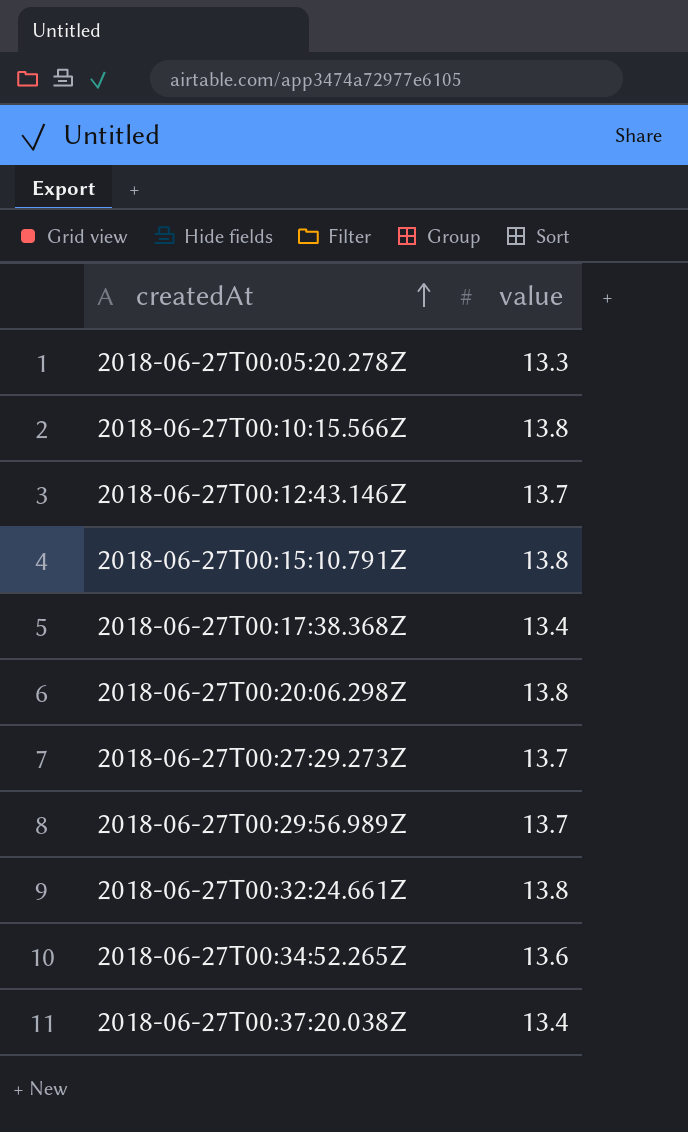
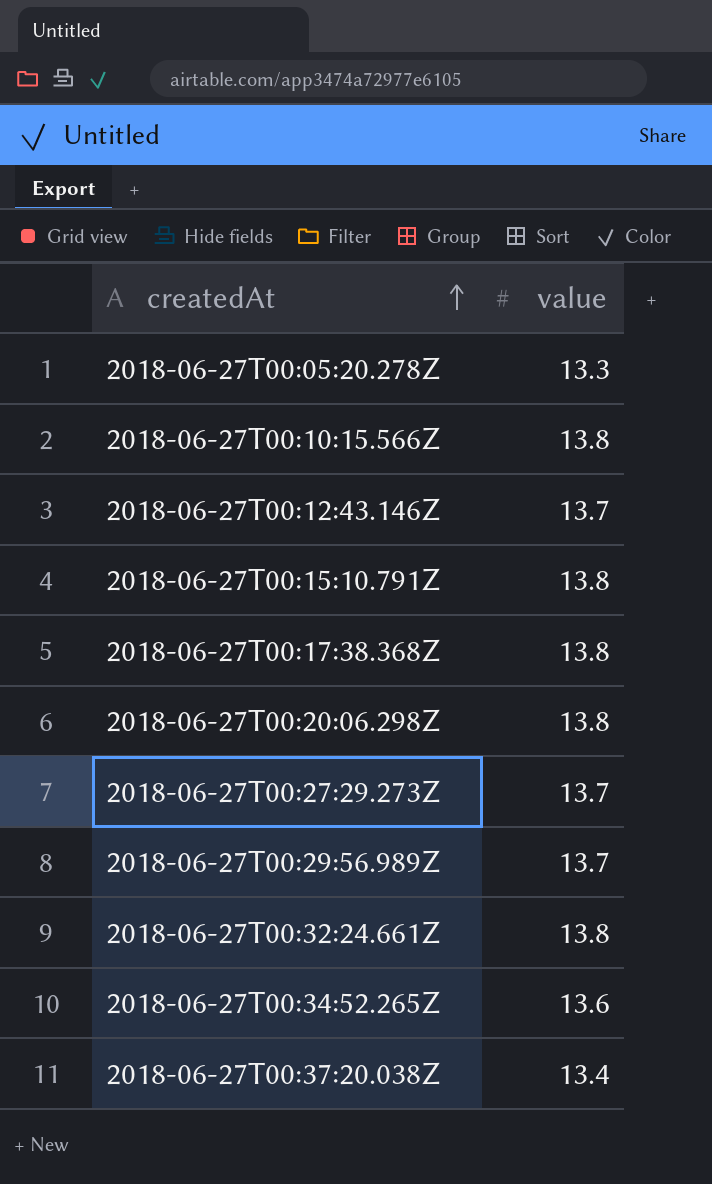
2018-06-27T00:17:38.368Z | value: 13.4 -> 13.8

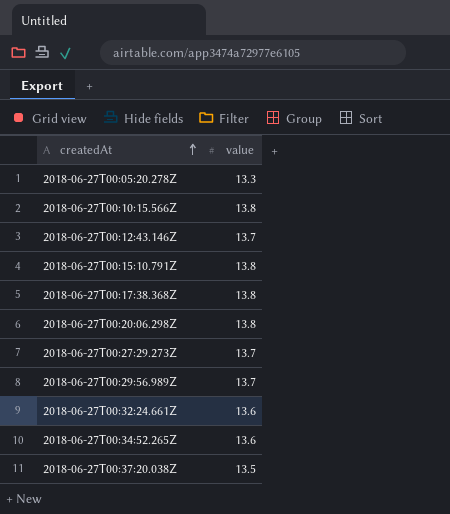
2018-06-27T00:32:24.661Z | value: 13.8 -> 13.6
2018-06-27T00:37:20.038Z | value: 13.4 -> 13.5

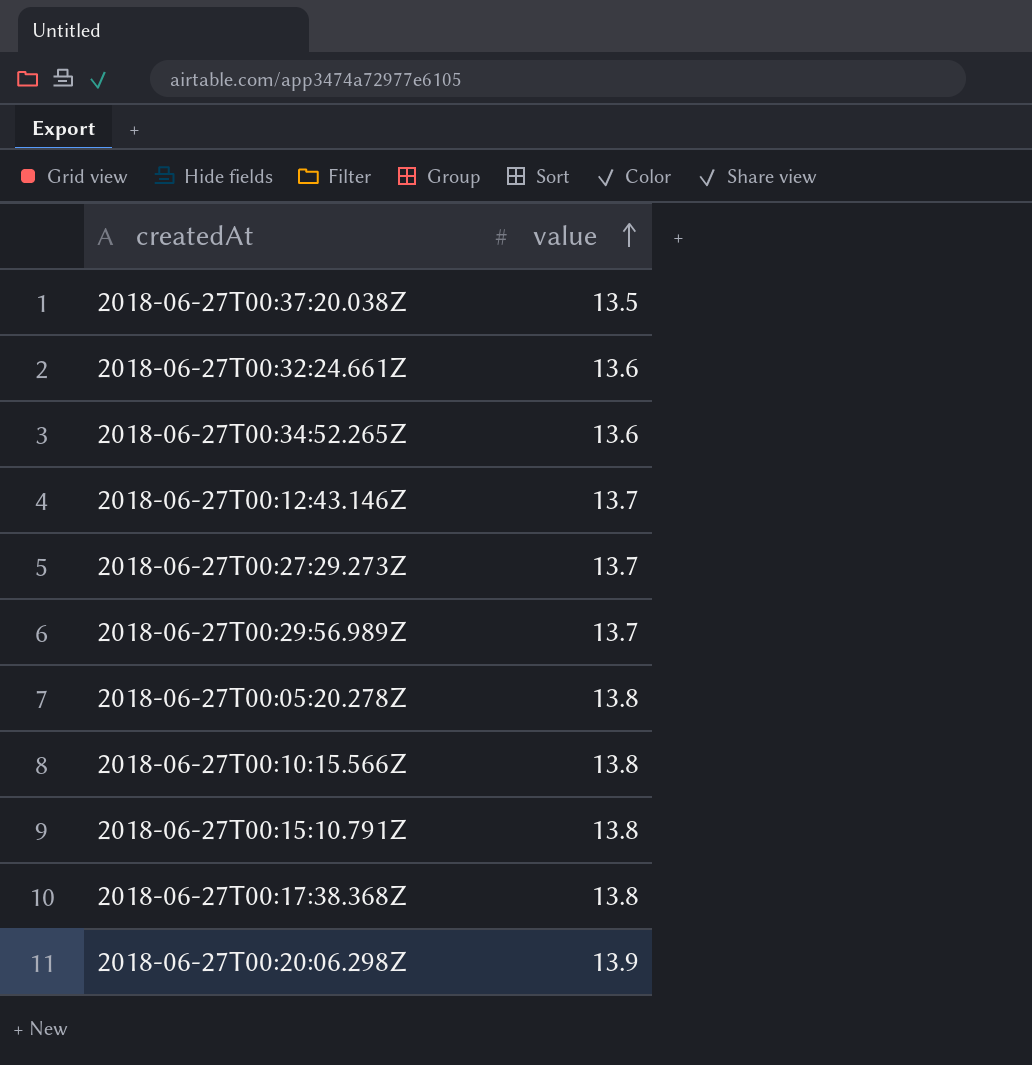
row order: createdAt ascending -> value ascending
2018-06-27T00:05:20.278Z | value: 13.3 -> 13.8
2018-06-27T00:20:06.298Z | value: 13.8 -> 13.9

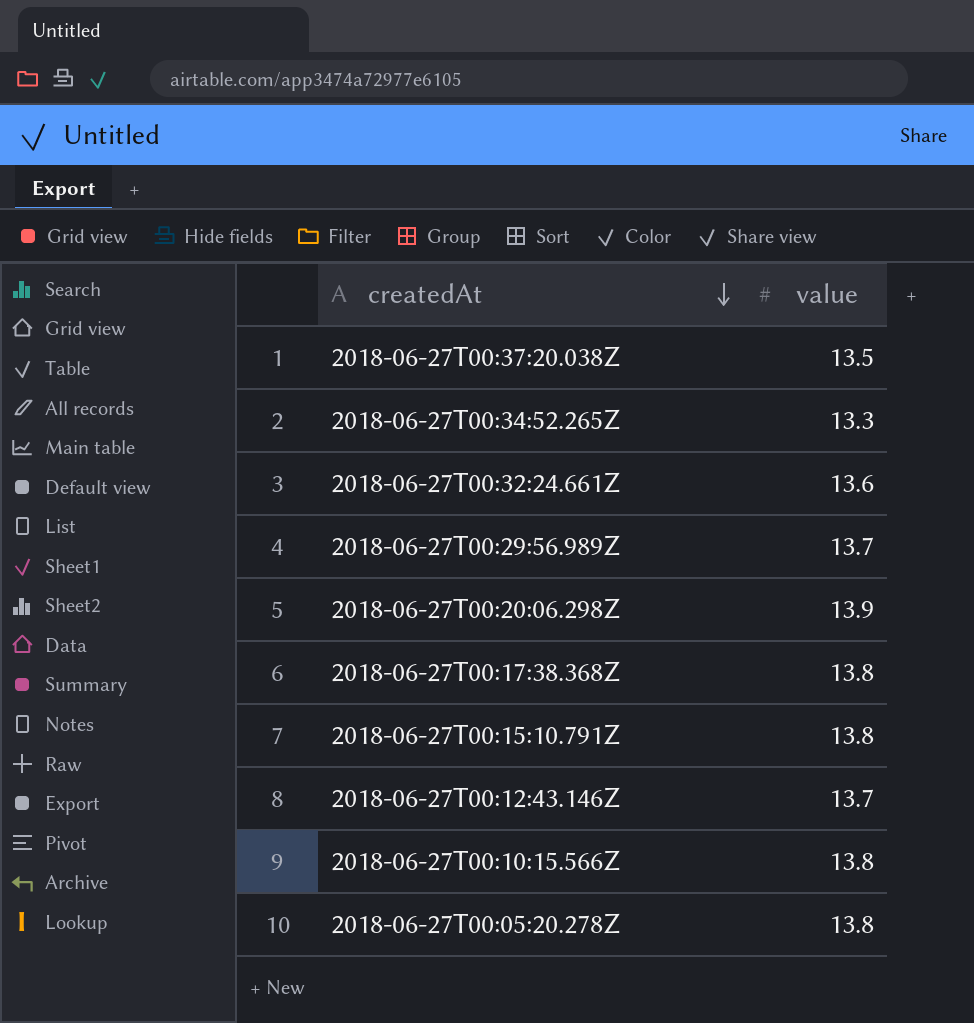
row order: value ascending -> createdAt descending
row 2018-06-27T00:27:29.273Z: 13.7 -> none
2018-06-27T00:34:52.265Z | value: 13.6 -> 13.3

